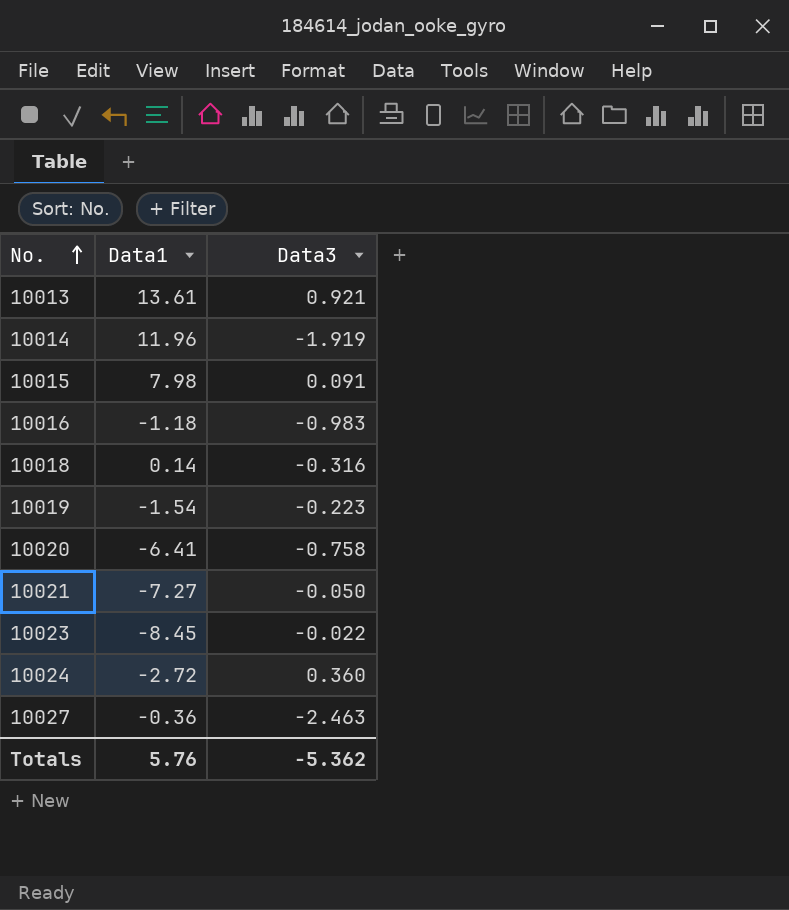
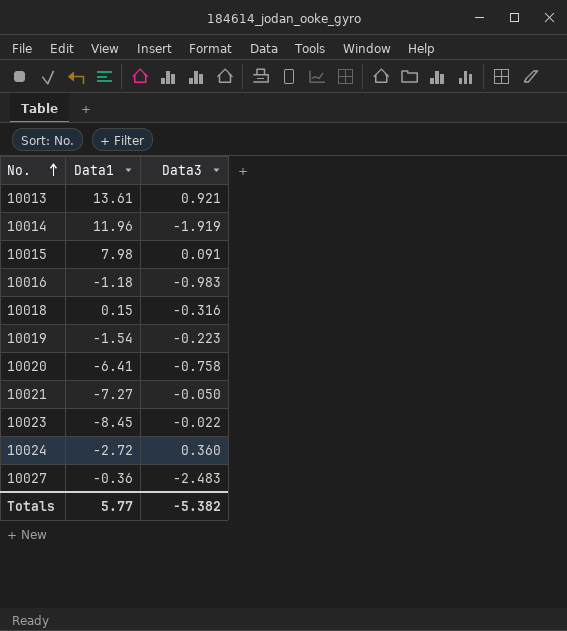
10018 | Data1: 0.14 -> 0.15
10027 | Data3: -2.463 -> -2.483
Totals | Data1: 5.76 -> 5.77
Totals | Data3: -5.362 -> -5.382

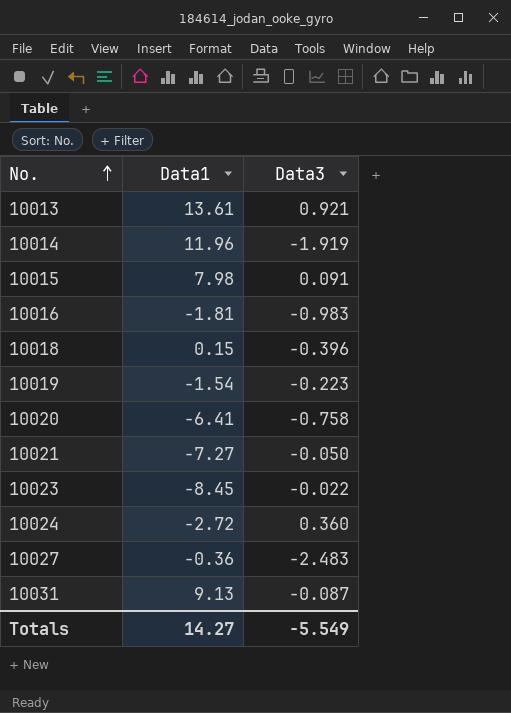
10016 | Data1: -1.18 -> -1.81
10018 | Data3: -0.316 -> -0.396
row 10031: none -> 9.13 | -0.087
Totals | Data1: 5.77 -> 14.27
Totals | Data3: -5.382 -> -5.549

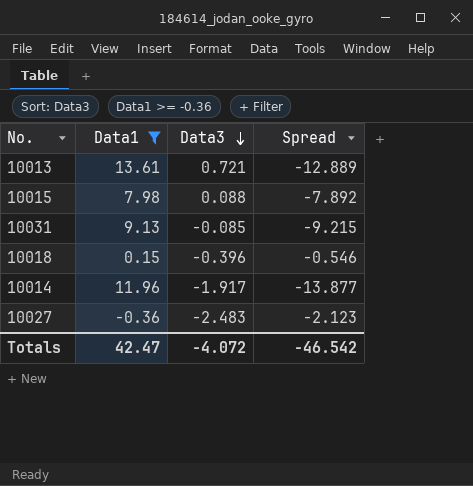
filter: none -> Data1 >= -0.36
row order: No. ascending -> Data3 descending
column Spread | formula: none -> [Data3] - [Data1]
10013 | Data3: 0.921 -> 0.721
10015 | Data3: 0.091 -> 0.088
10031 | Data3: -0.087 -> -0.085
10014 | Data3: -1.919 -> -1.917
Totals | Data1: 14.27 -> 42.47
Totals | Data3: -5.549 -> -4.072

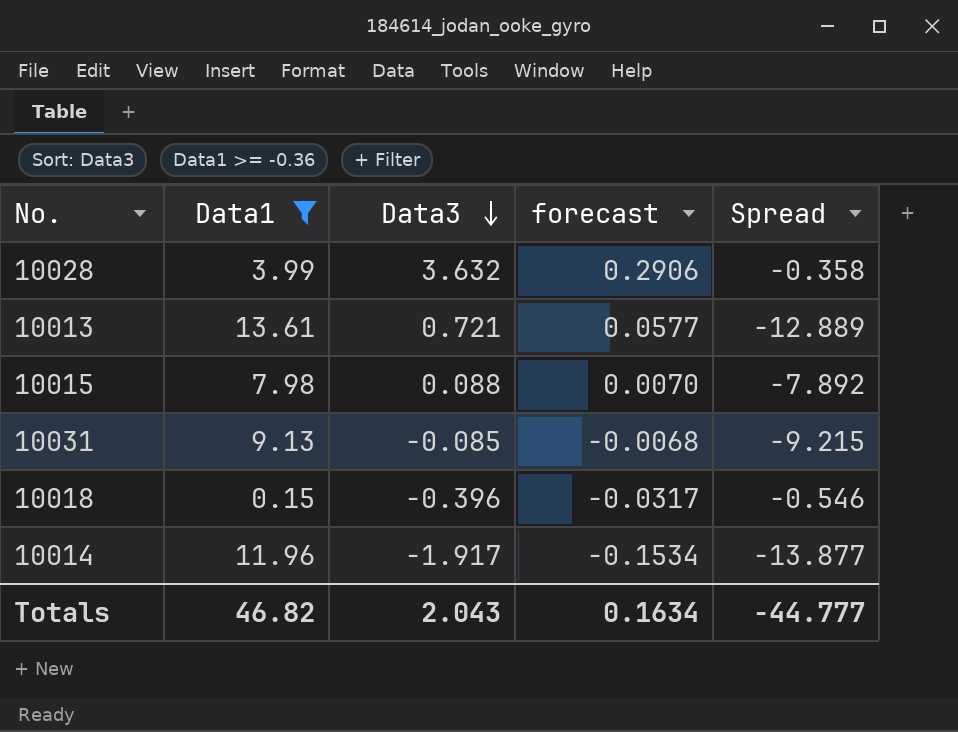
column forecast | formula: none -> [Data3] * 0.08
row 10027: -0.36 | -2.483 | -2.123 -> none
row 10028: none -> 3.99 | 3.632 | 0.2906 | -0.358
Totals | Data1: 42.47 -> 46.82
Totals | Data3: -4.072 -> 2.043
Totals | Spread: -46.542 -> -44.777

